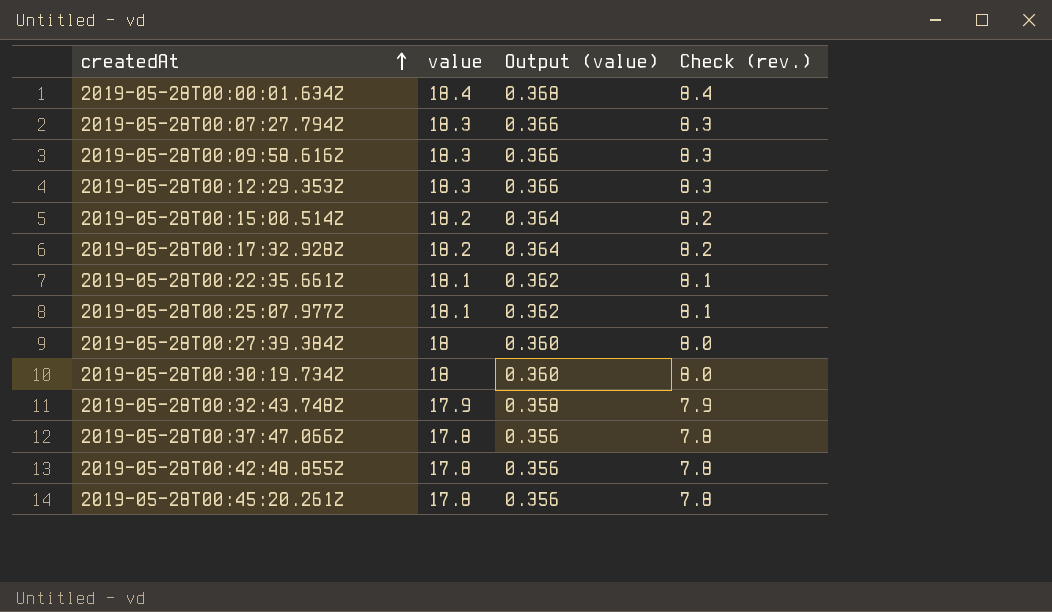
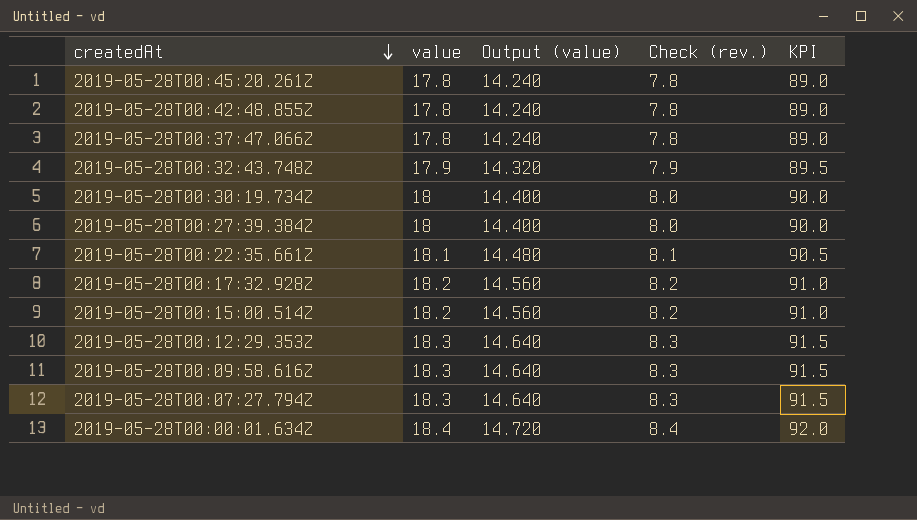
row order: createdAt ascending -> createdAt descending
column Output (value) | formula: [value] * 0.02 -> [value] * 0.8
column KPI | formula: none -> [value] * 5
row 2019-05-28T00:25:07.977Z: 18.1 | 0.362 | 8.1 -> none

